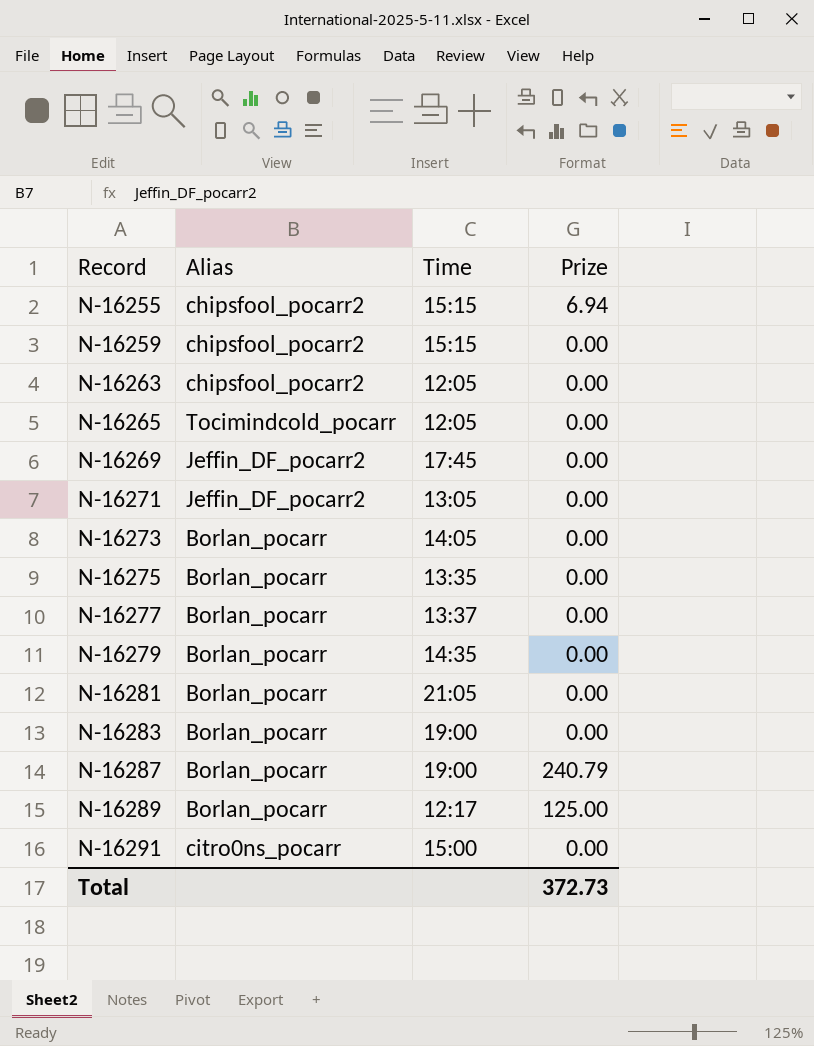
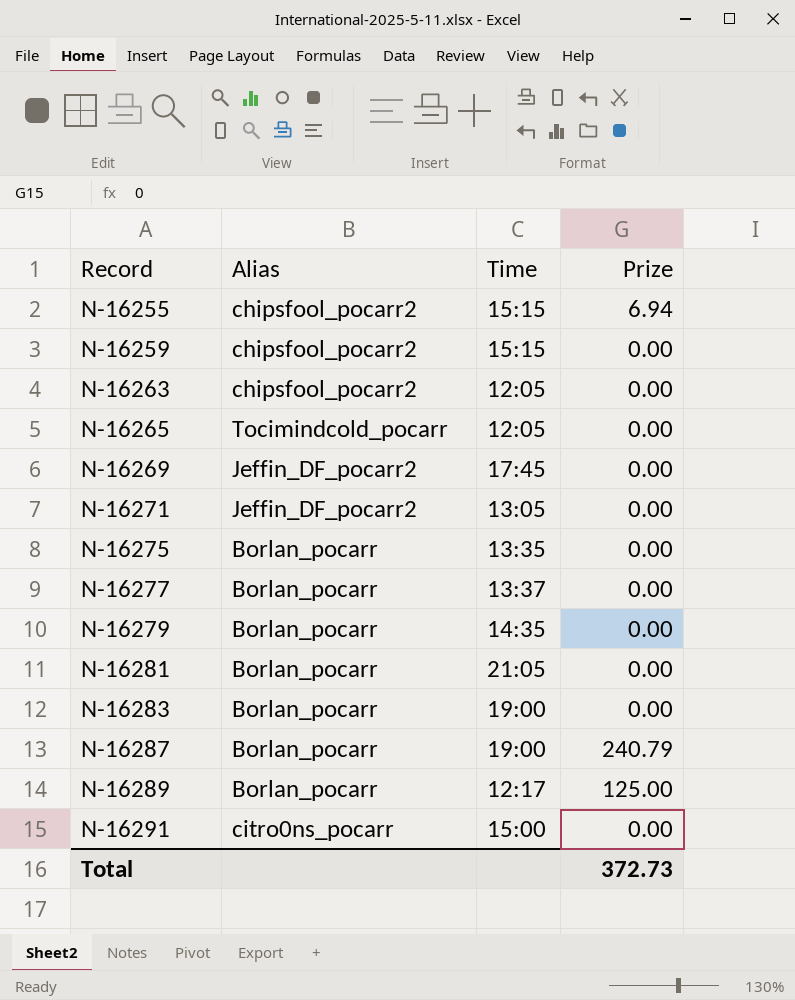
row N-16273: Borlan_pocarr | 14:05 | 0.00 -> none

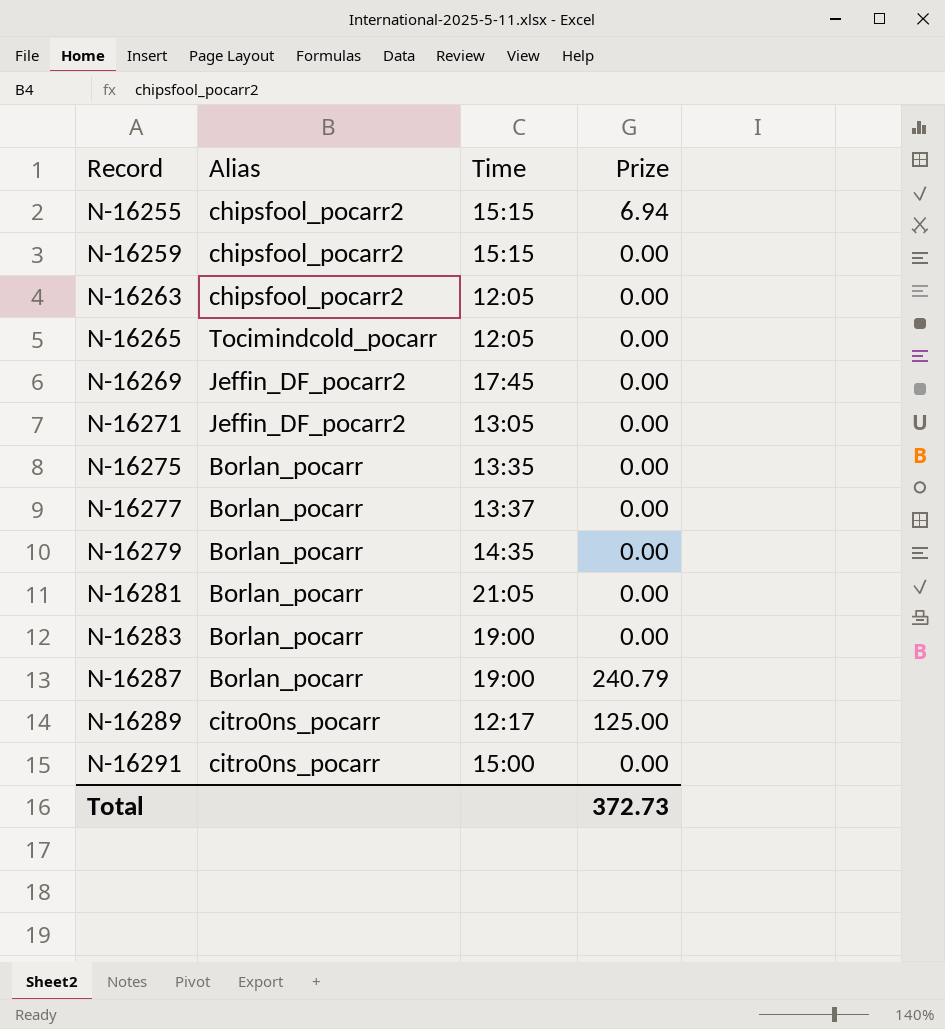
N-16289 | Alias: Borlan_pocarr -> citro0ns_pocarr

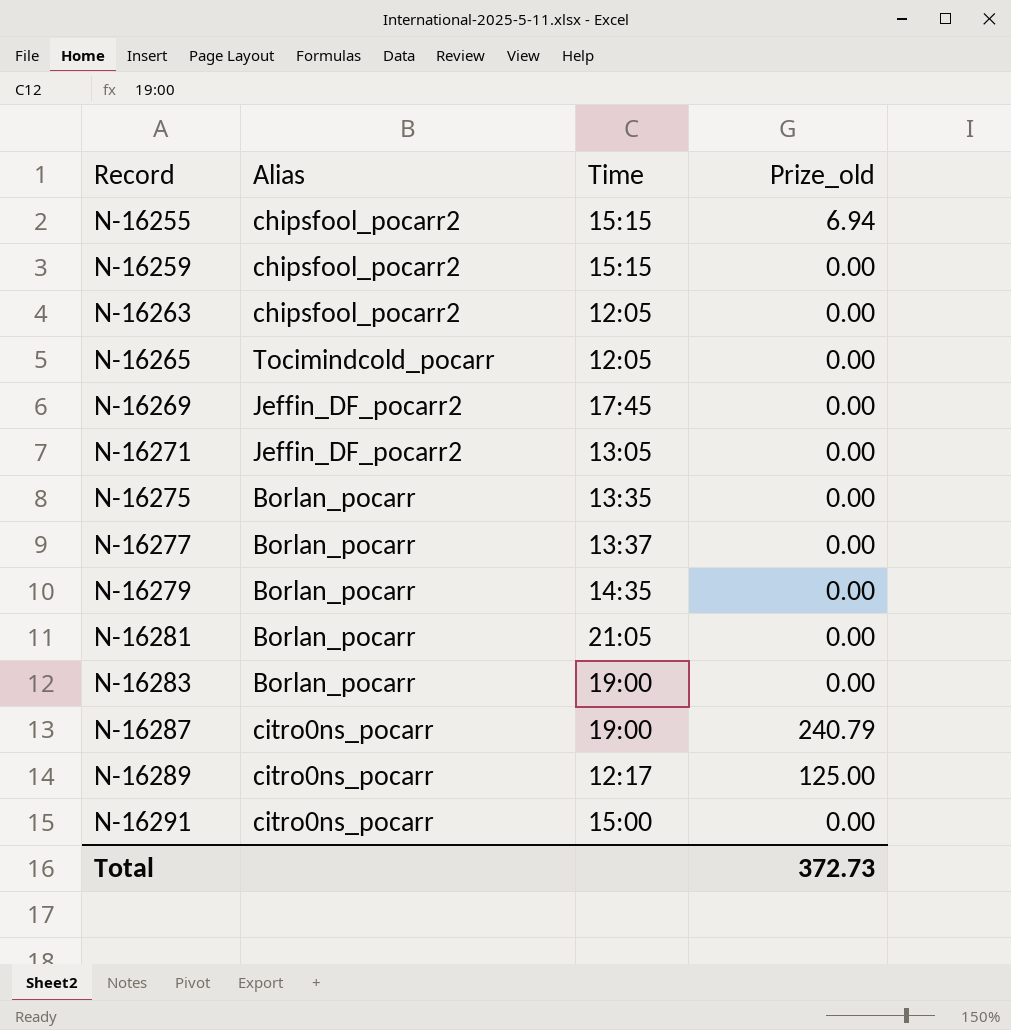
column name: Prize -> Prize_old
N-16287 | Alias: Borlan_pocarr -> citro0ns_pocarr

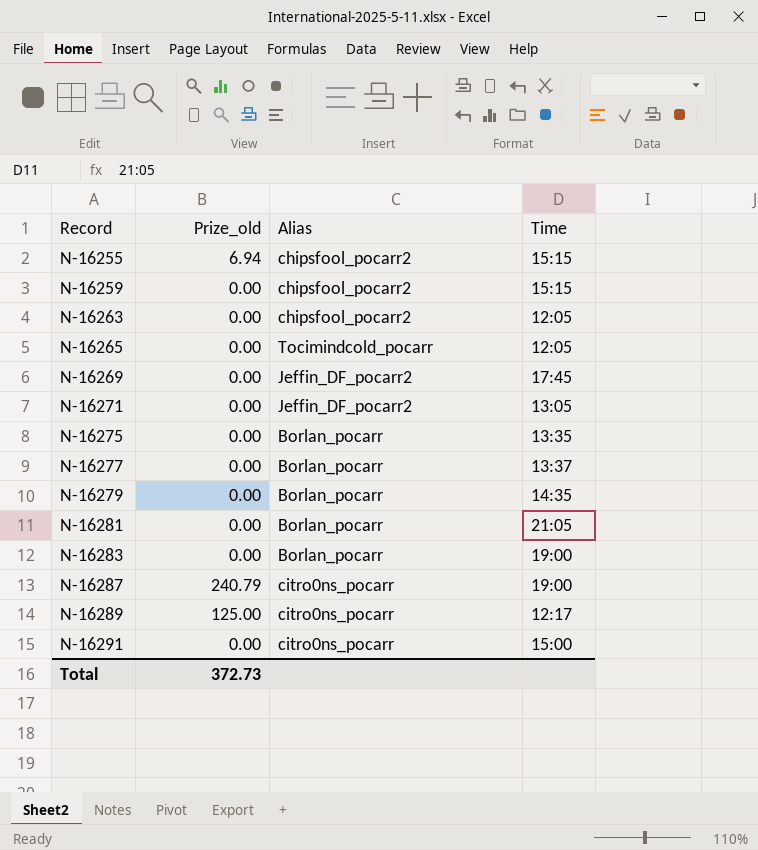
column Prize_old | position: 4 -> 2

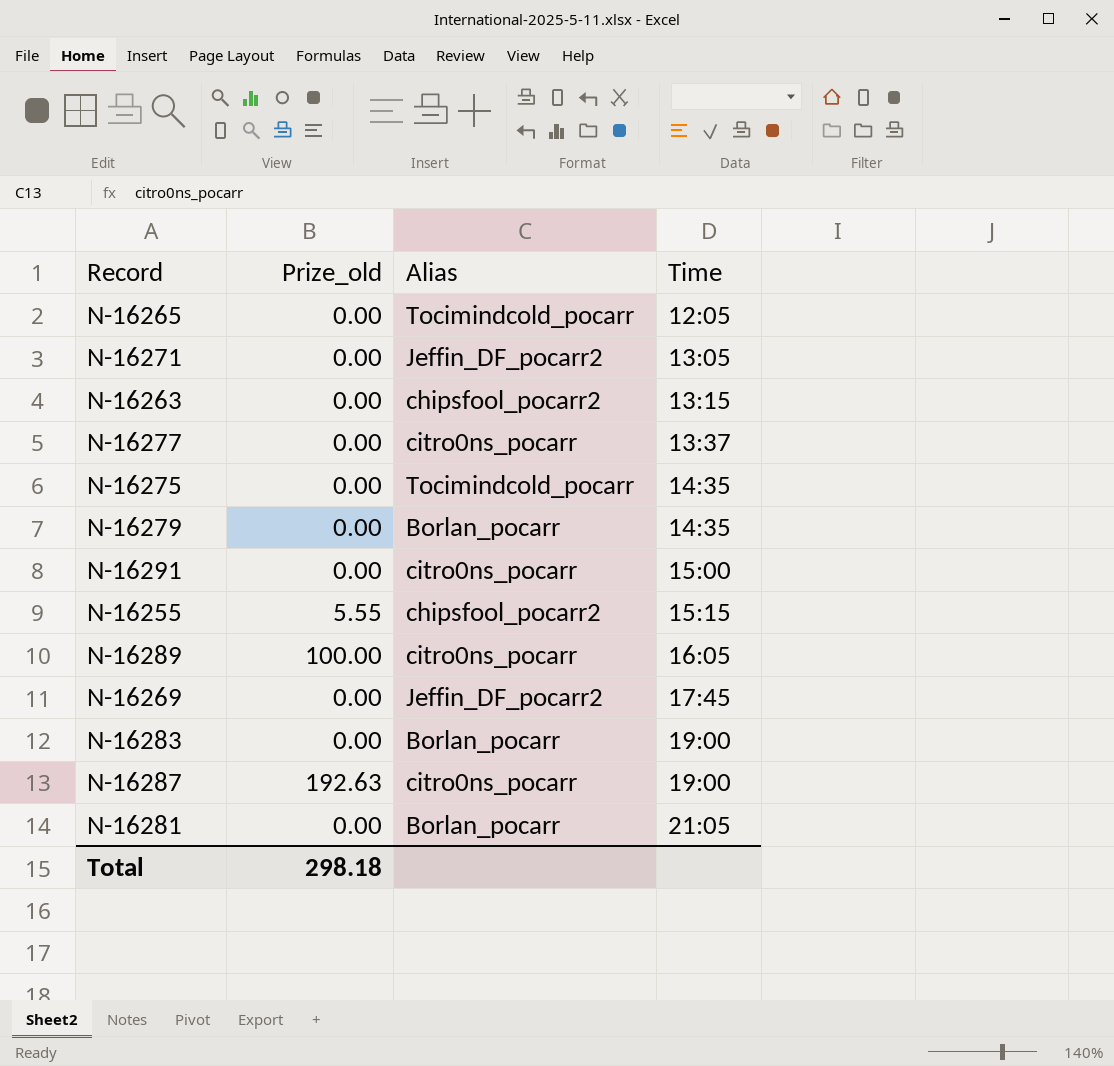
row order: Record ascending -> Time ascending
row N-16259: 0.00 | chipsfool_pocarr2 | 15:15 -> none
N-16263 | Time: 12:05 -> 13:15
N-16277 | Alias: Borlan_pocarr -> citro0ns_pocarr
N-16275 | Alias: Borlan_pocarr -> Tocimindcold_pocarr
N-16275 | Time: 13:35 -> 14:35
N-16255 | Prize_old: 6.94 -> 5.55
N-16289 | Prize_old: 125.00 -> 100.00
N-16289 | Time: 12:17 -> 16:05
N-16287 | Prize_old: 240.79 -> 192.63
Total | Prize_old: 372.73 -> 298.18

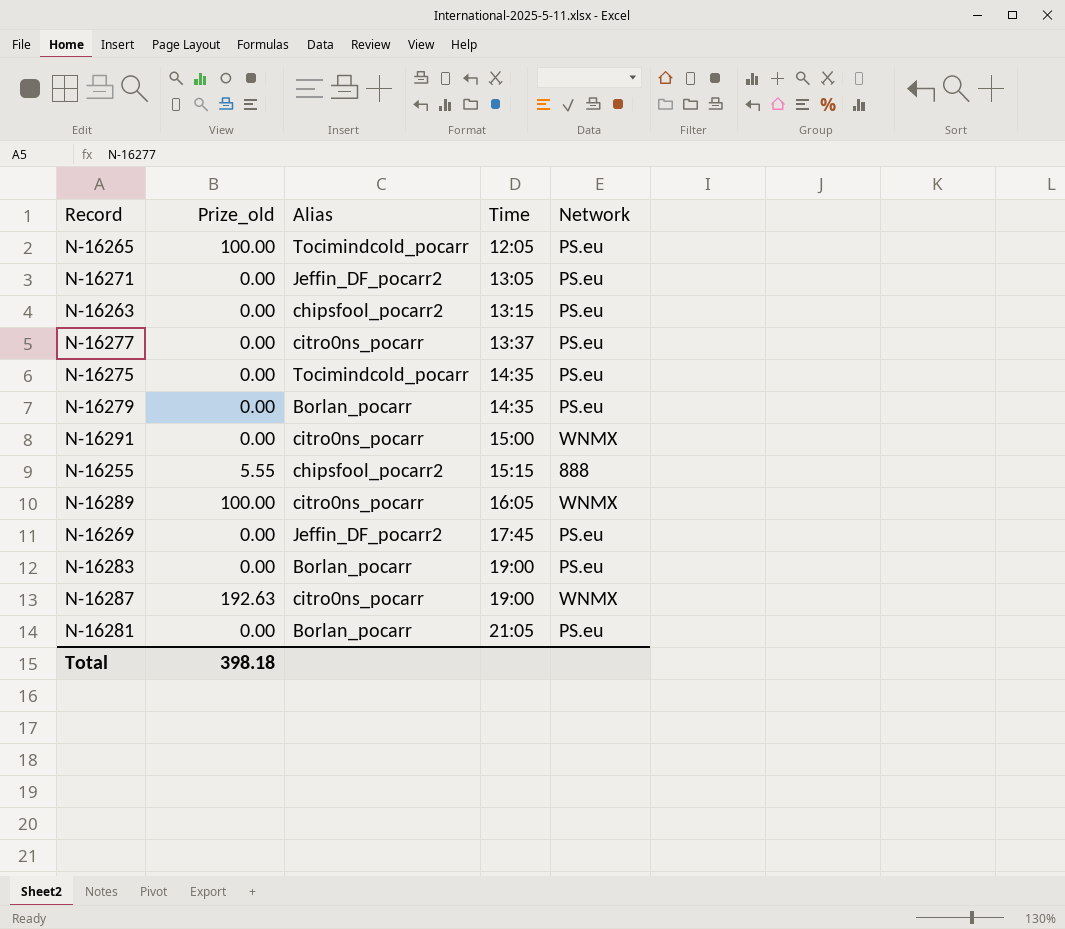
column Network | position: none -> 5
N-16265 | Prize_old: 0.00 -> 100.00
Total | Prize_old: 298.18 -> 398.18

